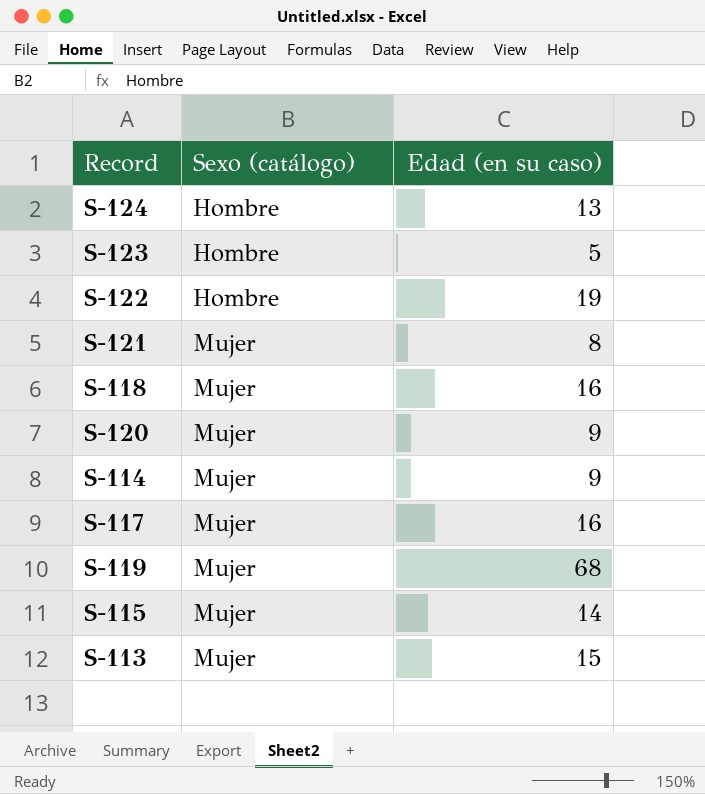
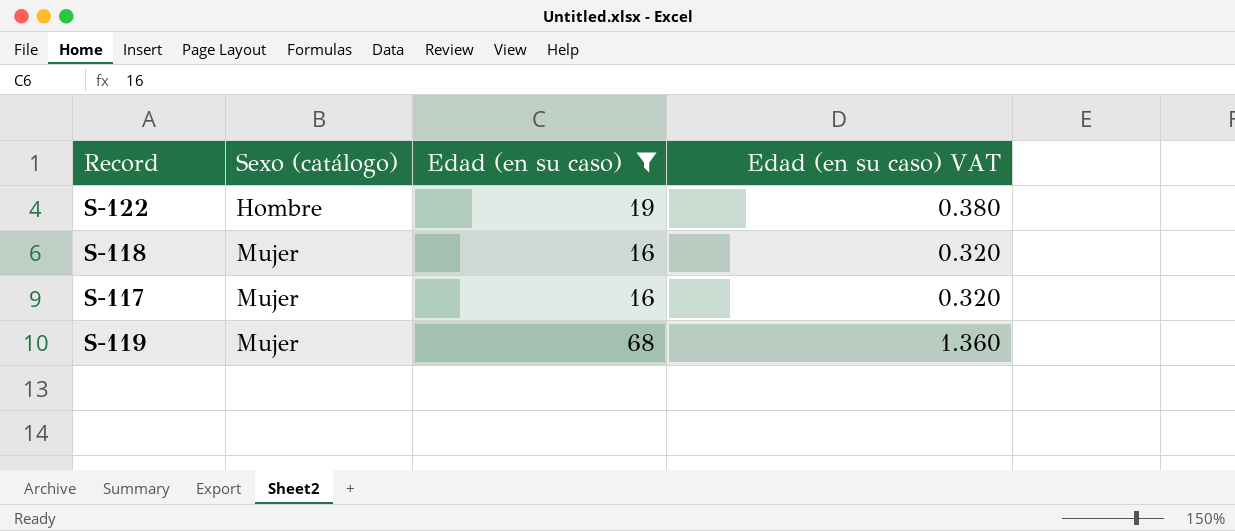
filter: none -> Edad (en su caso) >= 16
column Edad (en su caso) VAT | formula: none -> [Edad (en su caso)] * 0.02

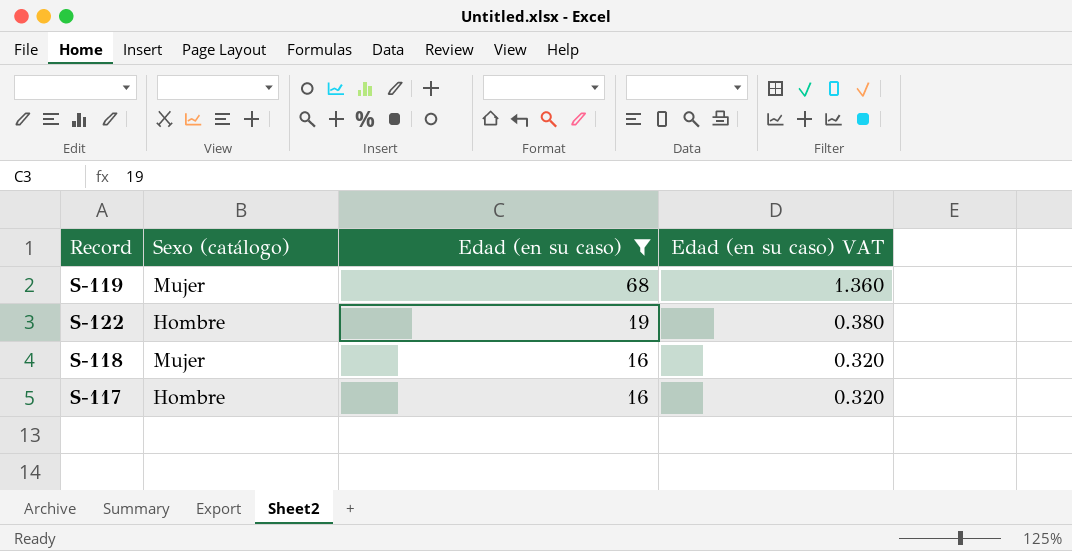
row order: Sexo (catálogo) ascending -> Edad (en su caso) descending
S-117 | Sexo (catálogo): Mujer -> Hombre

